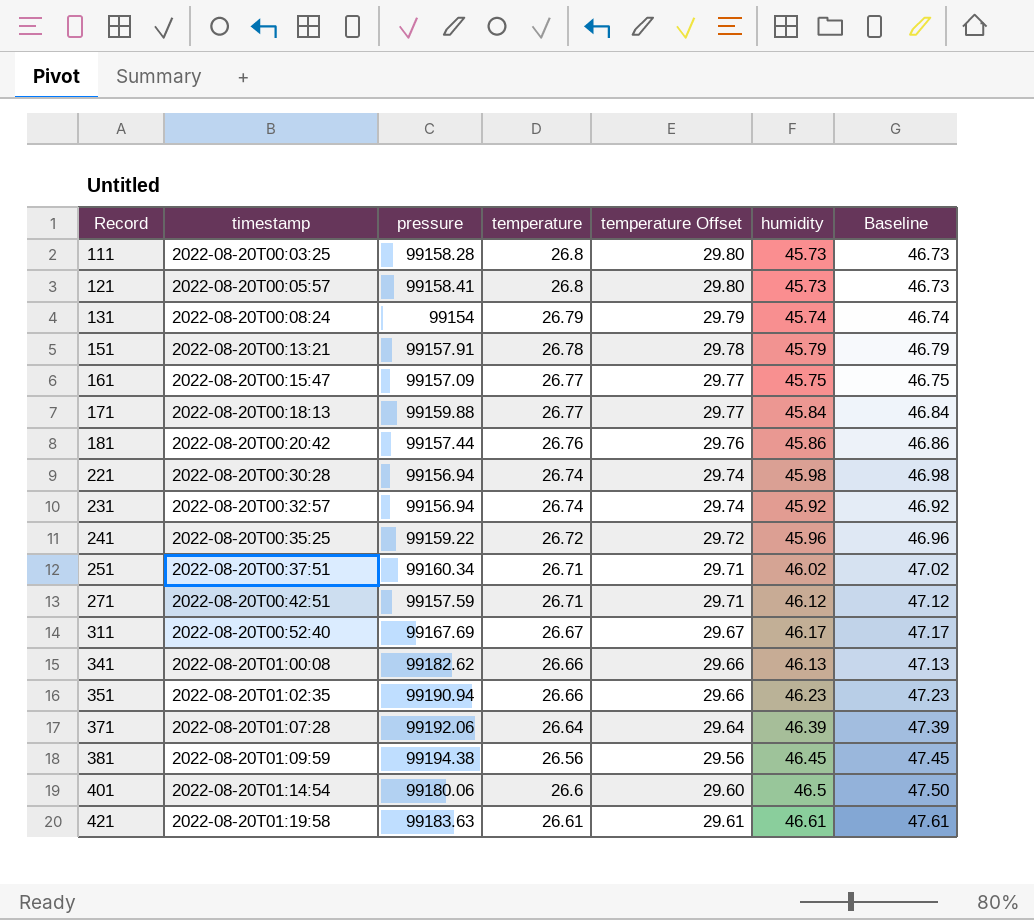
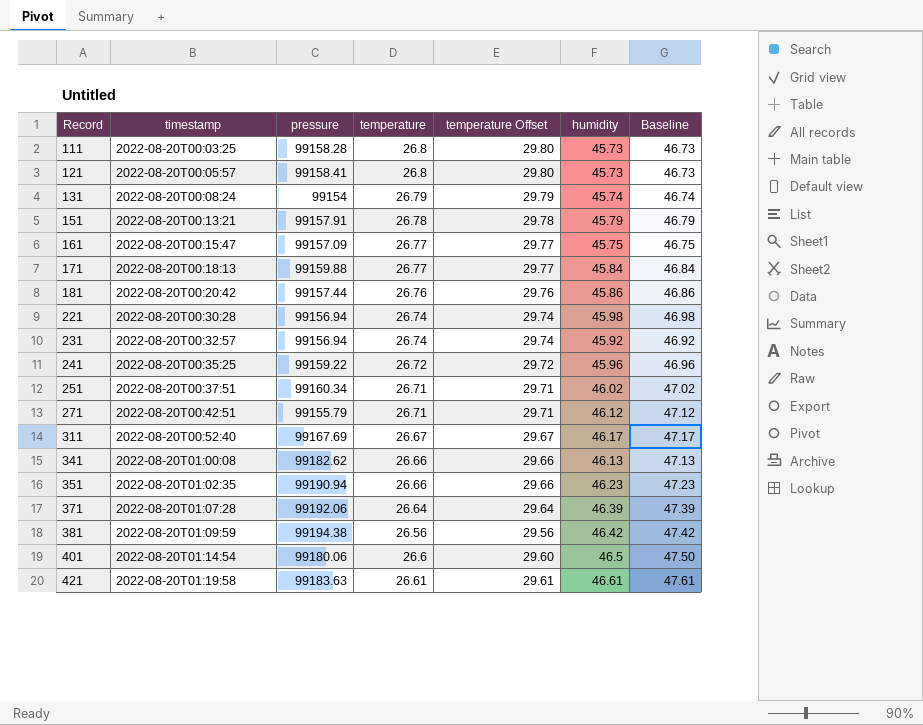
271 | pressure: 99157.59 -> 99155.79
381 | humidity: 46.45 -> 46.42
381 | Baseline: 47.45 -> 47.42

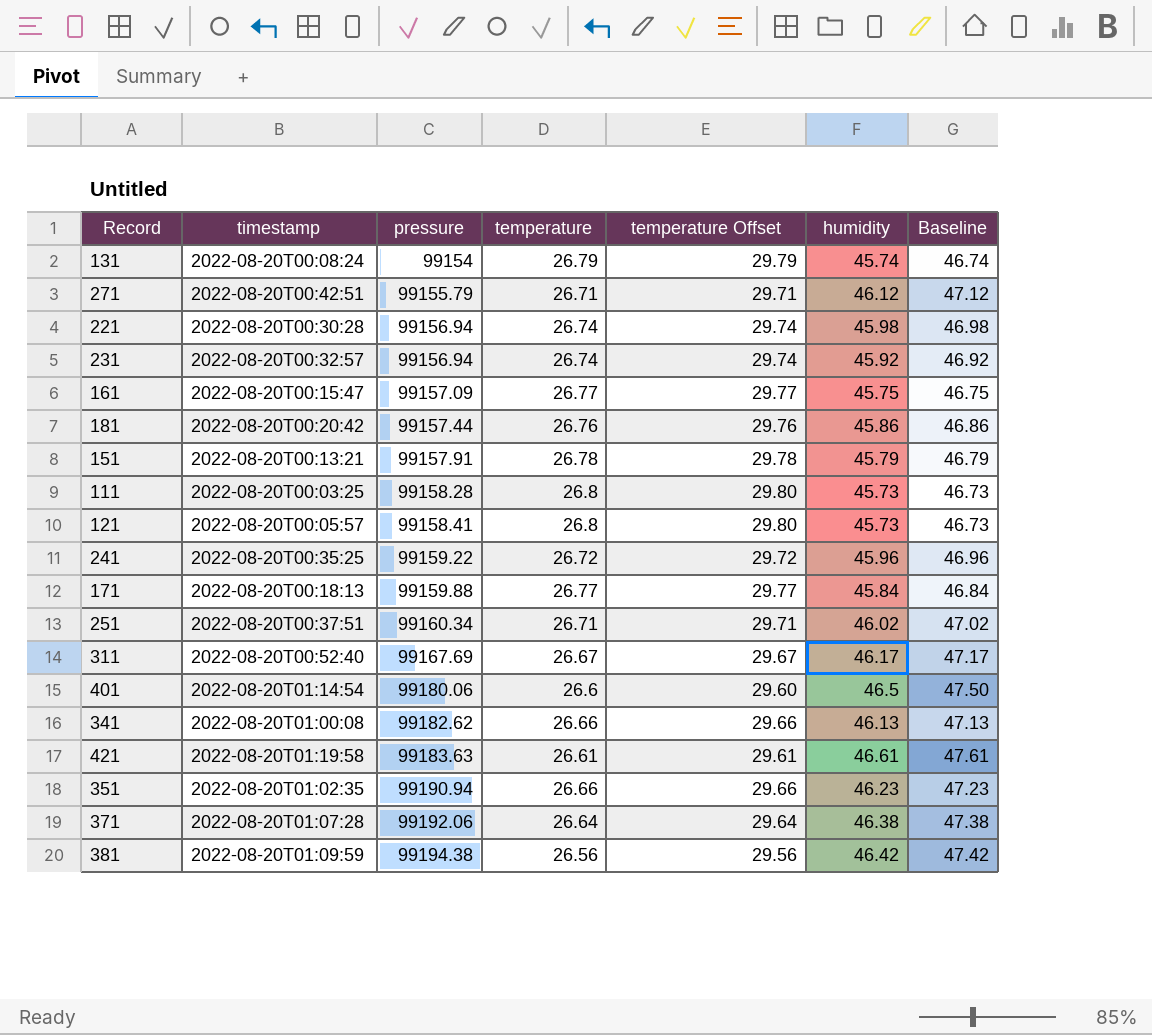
row order: Record ascending -> pressure ascending
371 | humidity: 46.39 -> 46.38
371 | Baseline: 47.39 -> 47.38

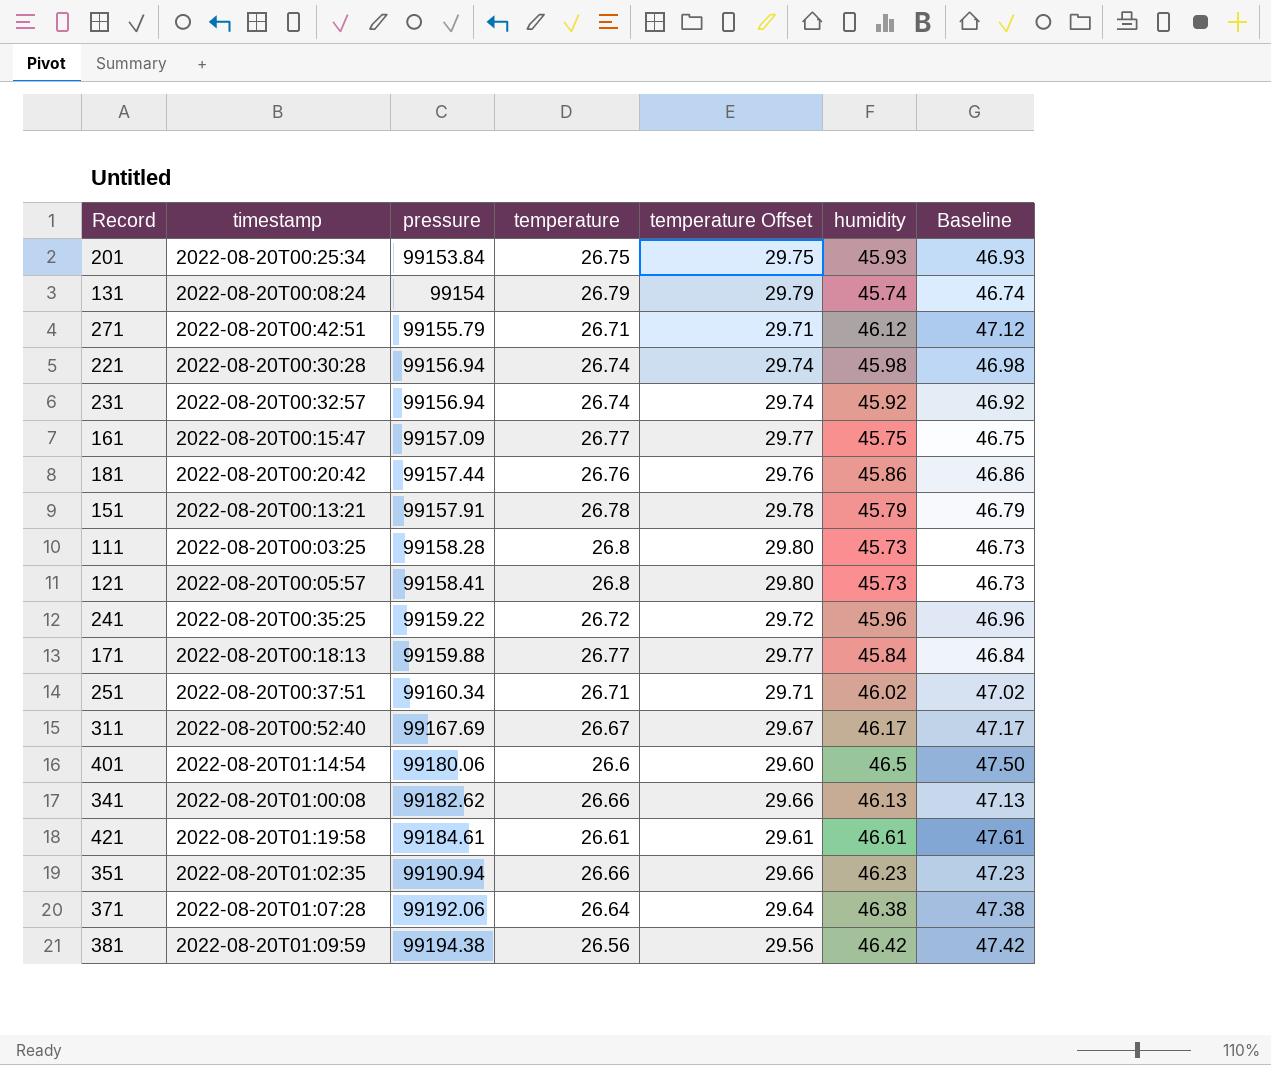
row 201: none -> 2022-08-20T00:25:34 | 99153.84 | 26.75 | 29.75 | 45.93 | 46.93
421 | pressure: 99183.63 -> 99184.61

